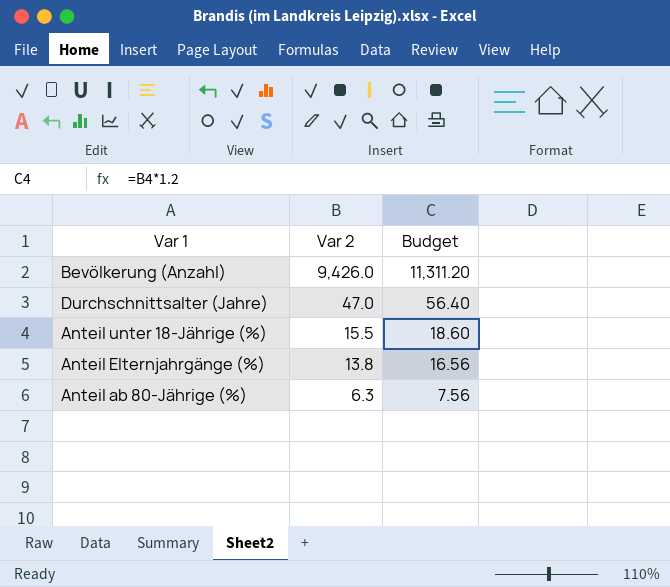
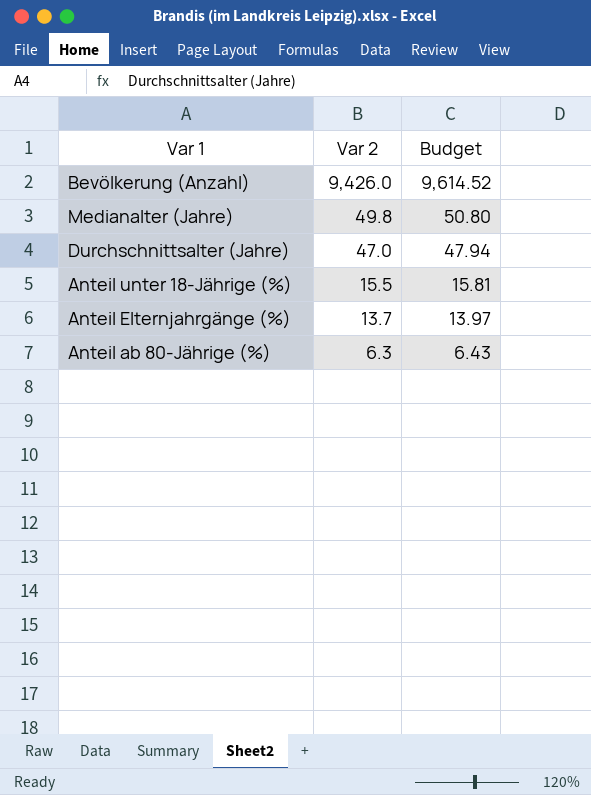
column Budget | formula: [Var 2] * 1.2 -> [Var 2] * 1.02
row Medianalter (Jahre): none -> 49.8 | 50.80
Anteil Elternjahrgänge (%) | Var 2: 13.8 -> 13.7

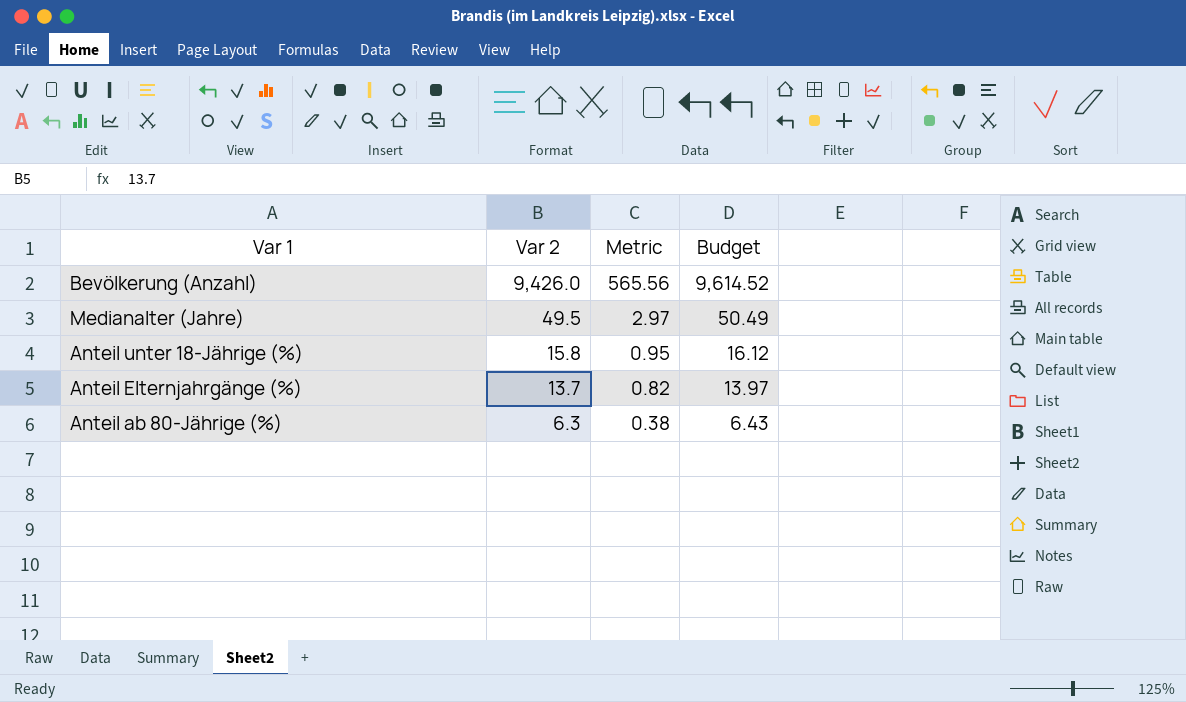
column Metric | formula: none -> [Var 2] * 0.06
row Durchschnittsalter (Jahre): 47.0 | 47.94 -> none
Medianalter (Jahre) | Var 2: 49.8 -> 49.5
Medianalter (Jahre) | Budget: 50.80 -> 50.49
Anteil unter 18-Jährige (%) | Var 2: 15.5 -> 15.8
Anteil unter 18-Jährige (%) | Budget: 15.81 -> 16.12

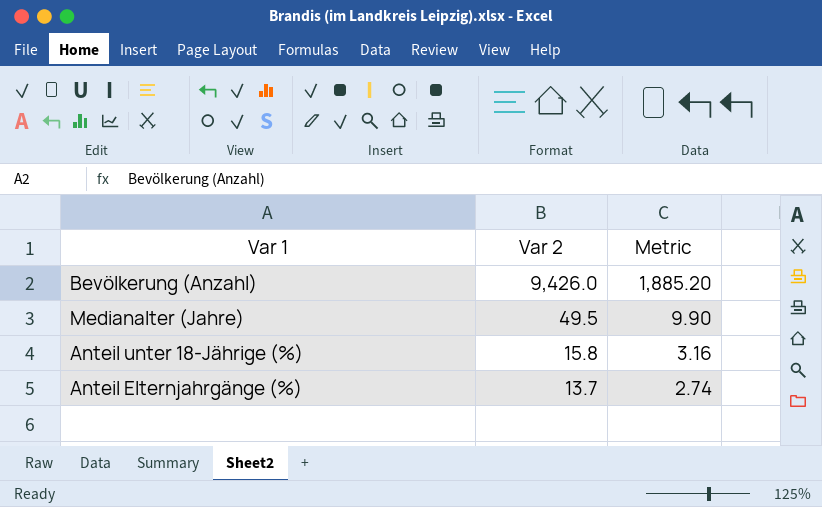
column Budget | formula: [Var 2] * 1.02 -> none
column Metric | formula: [Var 2] * 0.06 -> [Var 2] * 0.2
row Anteil ab 80-Jährige (%): 6.3 | 0.38 | 6.43 -> none

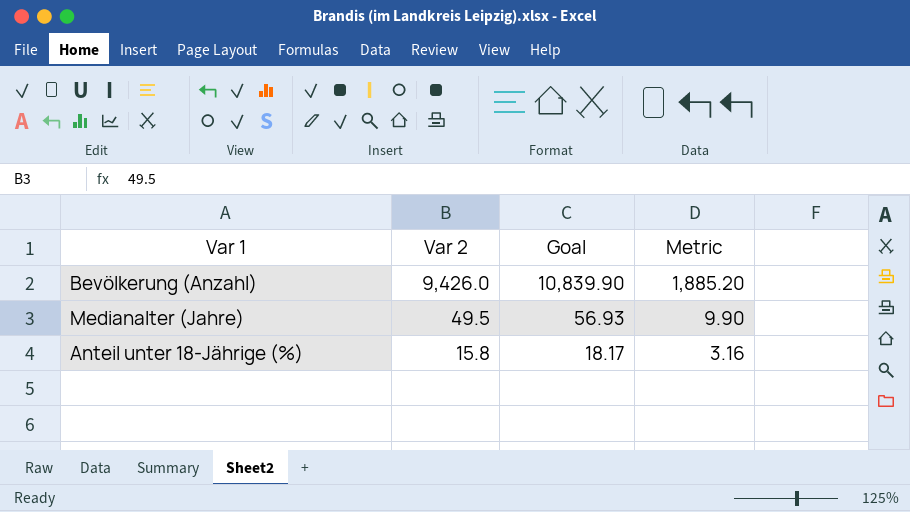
column Goal | formula: none -> [Var 2] * 1.15
row Anteil Elternjahrgänge (%): 13.7 | 2.74 -> none

